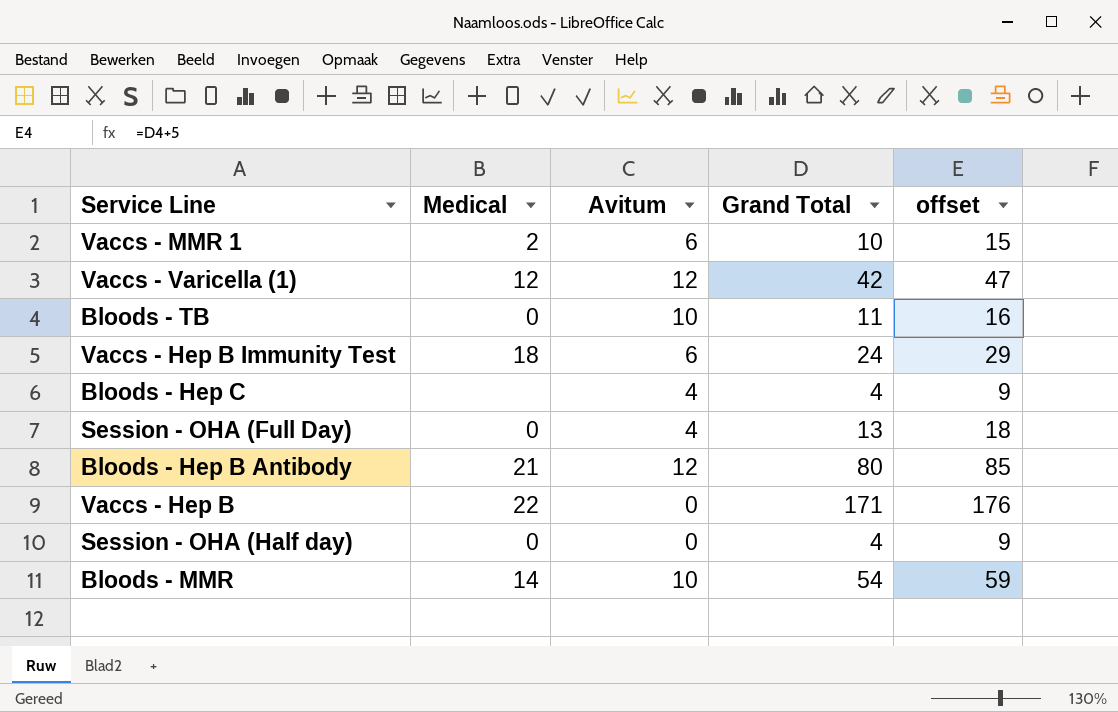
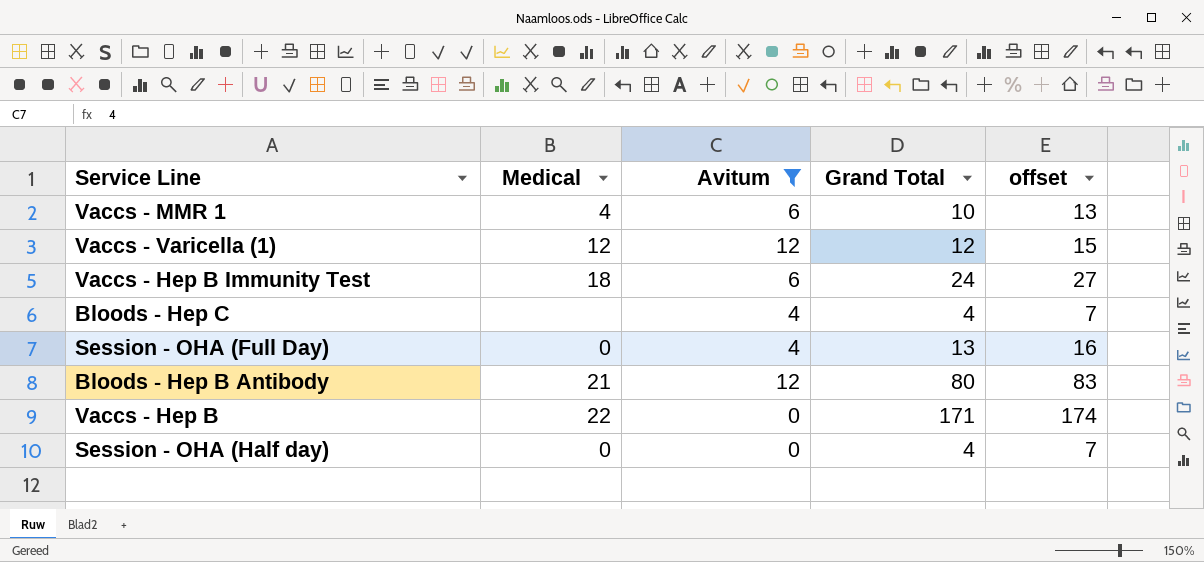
filter: none -> Avitum != 10
column offset | formula: [Grand Total] + 5 -> [Grand Total] + 3
Vaccs - MMR 1 | Medical: 2 -> 4
Vaccs - Varicella (1) | Grand Total: 42 -> 12

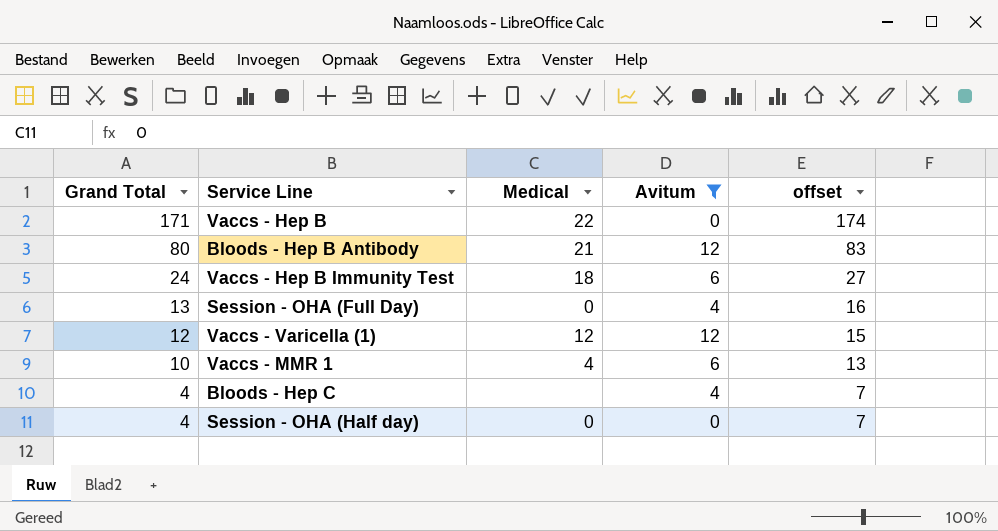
row order: none -> Grand Total descending
column Grand Total | position: 4 -> 1

